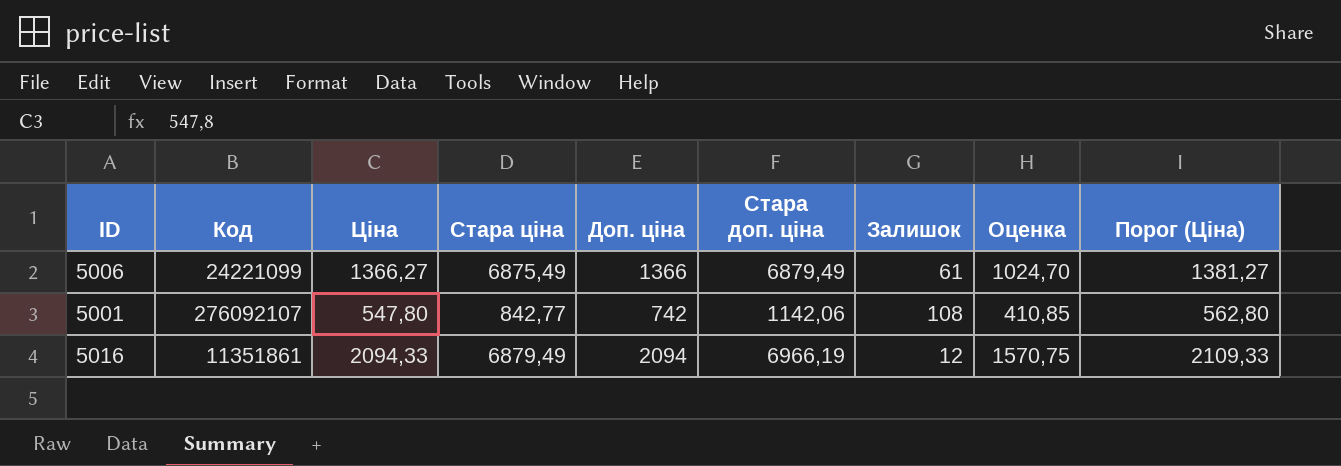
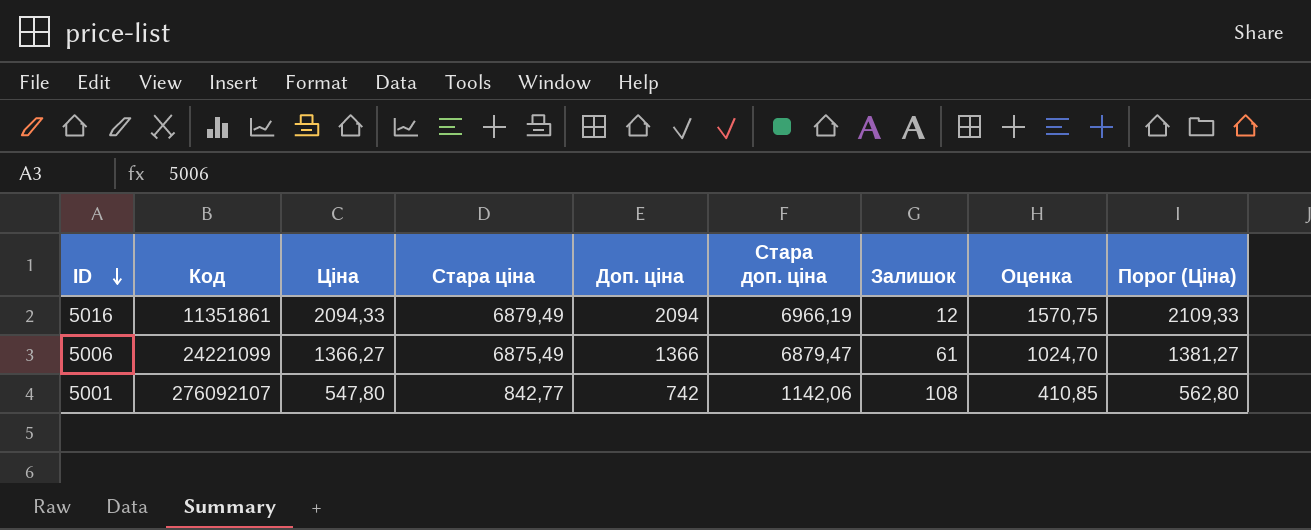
row order: none -> ID descending
5006 | Стара доп. ціна: 6879,49 -> 6879,47

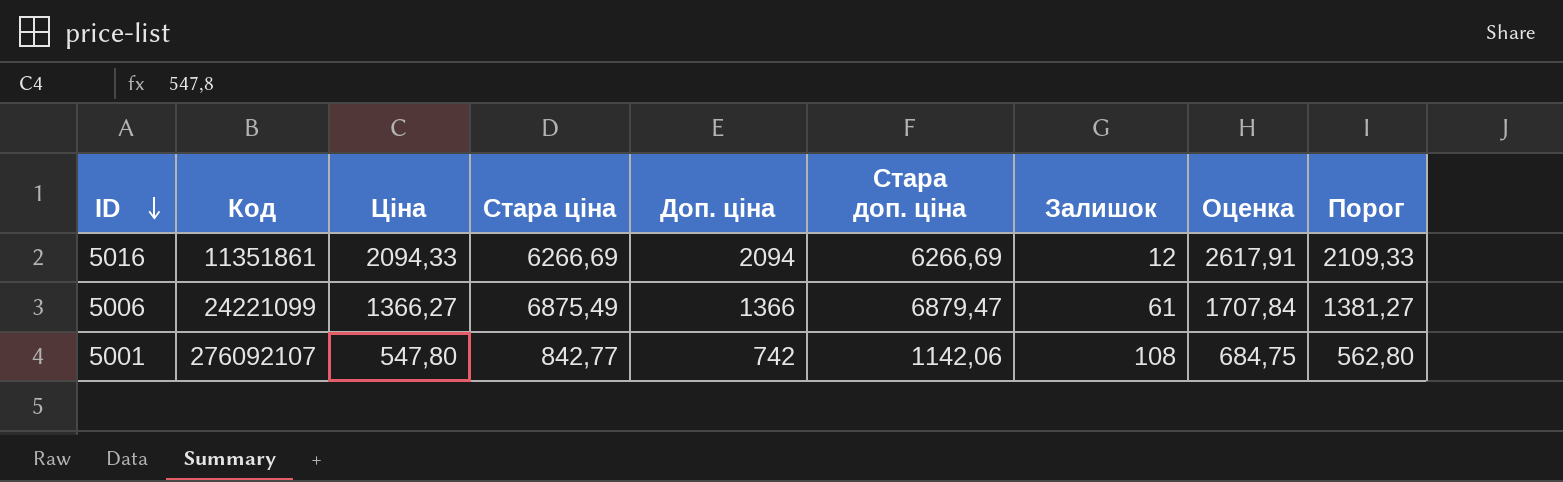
column Оценка | formula: [Ціна] * 0,75 -> [Ціна] * 1,25
column name: Порог (Ціна) -> Порог
5016 | Стара ціна: 6879,49 -> 6266,69
5016 | Стара доп. ціна: 6966,19 -> 6266,69

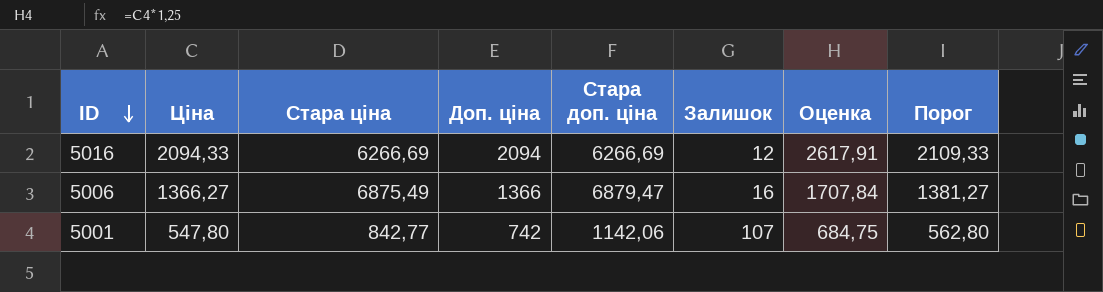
column Код | position: 2 -> none
5006 | Залишок: 61 -> 16
5001 | Залишок: 108 -> 107

